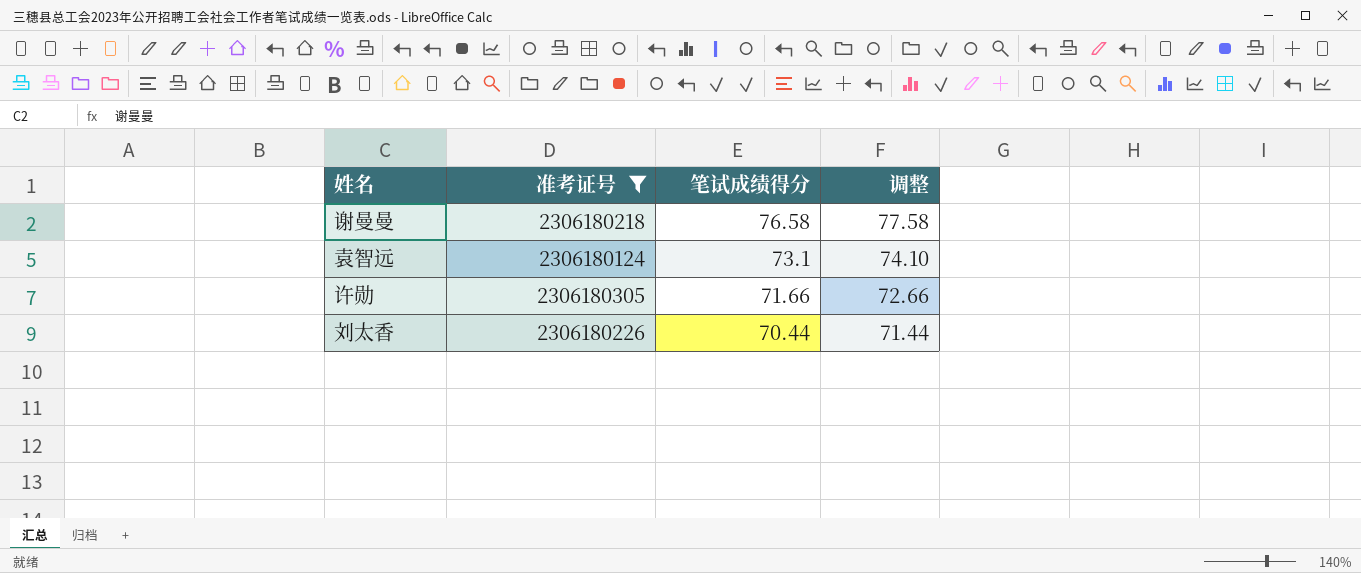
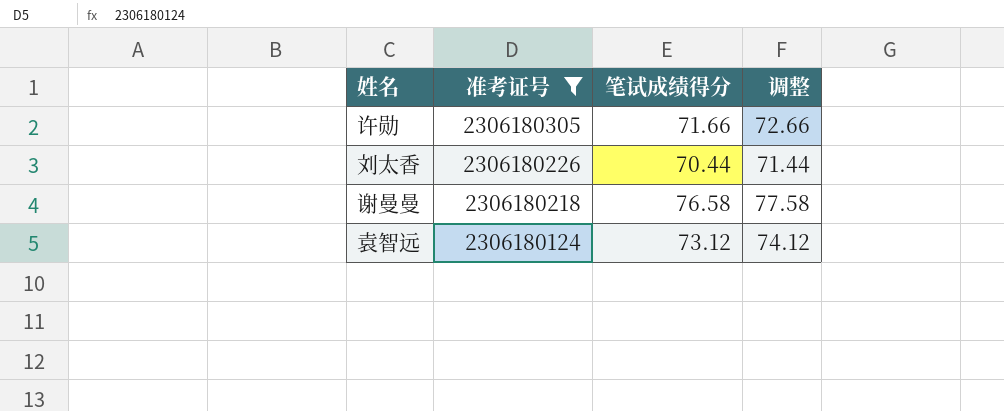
row order: 笔试成绩得分 descending -> 准考证号 descending
袁智远 | 笔试成绩得分: 73.1 -> 73.12
袁智远 | 调整: 74.10 -> 74.12

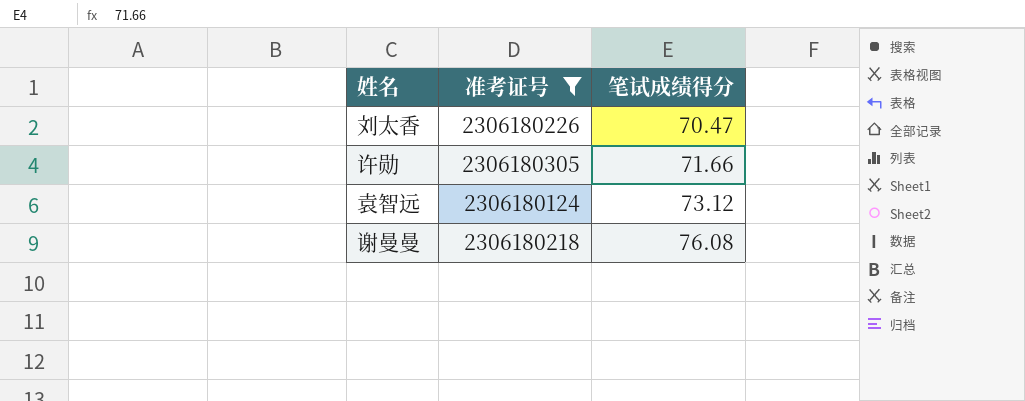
row order: 准考证号 descending -> 笔试成绩得分 ascending
column 调整 | formula: [笔试成绩得分] + 1 -> none
刘太香 | 笔试成绩得分: 70.44 -> 70.47
谢曼曼 | 笔试成绩得分: 76.58 -> 76.08

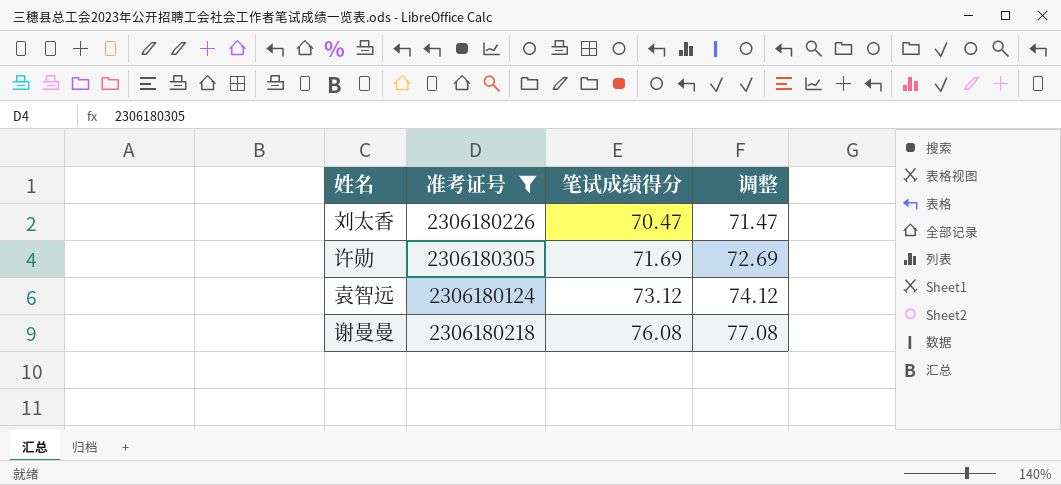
column 调整 | formula: none -> [笔试成绩得分] + 1
许勋 | 笔试成绩得分: 71.66 -> 71.69

